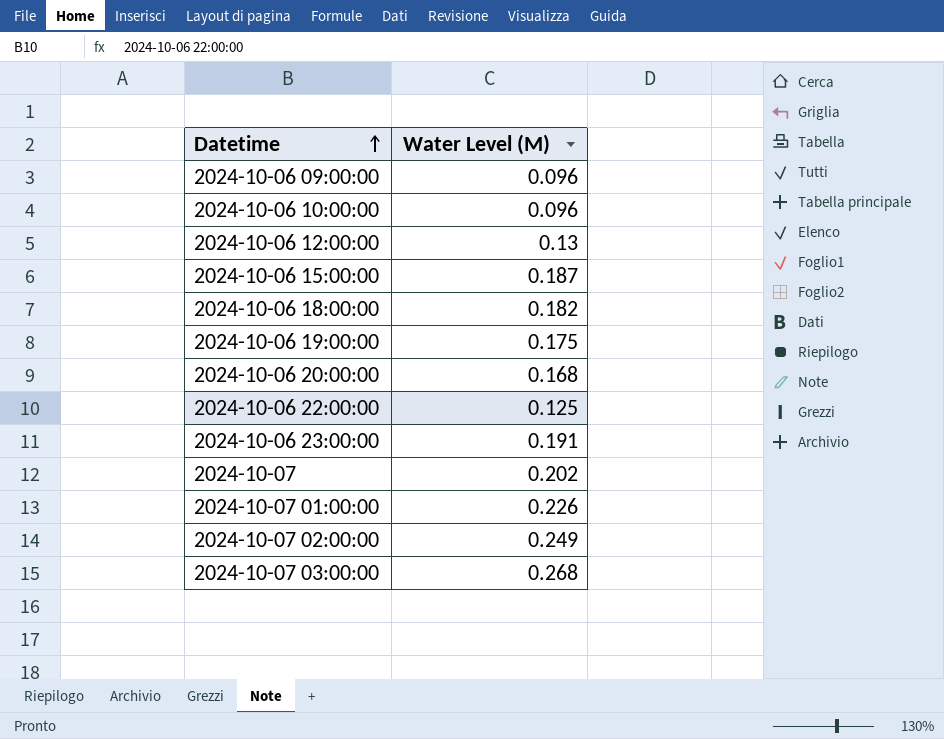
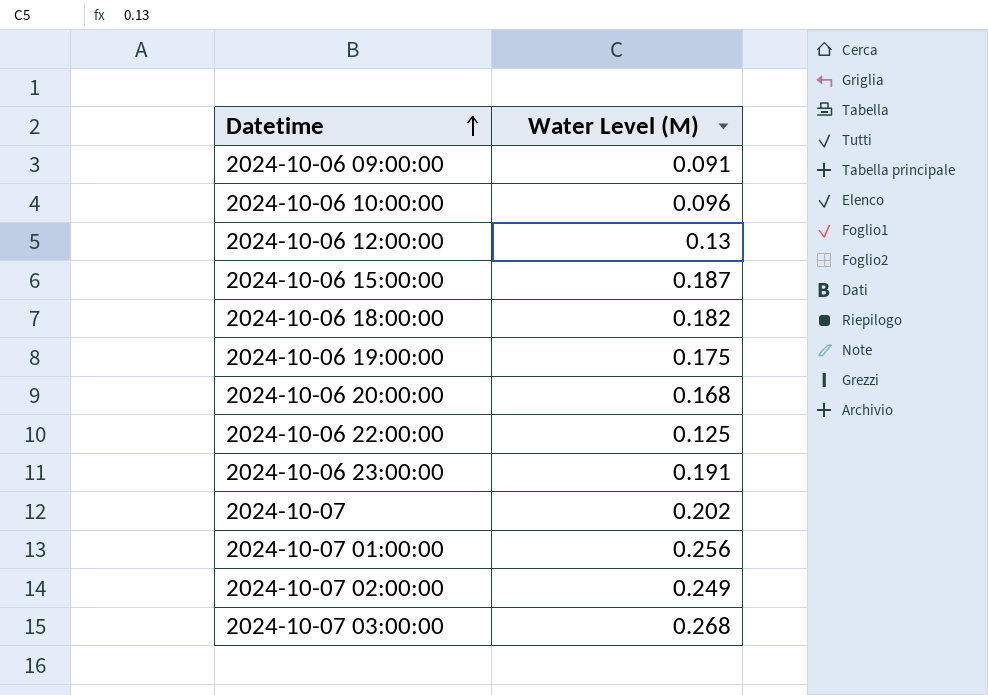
2024-10-06 09:00:00 | Water Level (M): 0.096 -> 0.091
2024-10-07 01:00:00 | Water Level (M): 0.226 -> 0.256

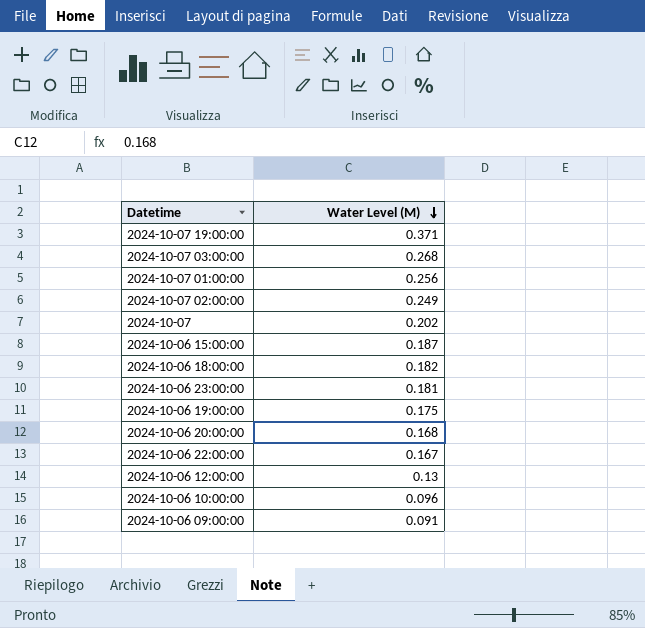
row order: Datetime ascending -> Water Level (M) descending
row 2024-10-07 19:00:00: none -> 0.371
2024-10-06 23:00:00 | Water Level (M): 0.191 -> 0.181
2024-10-06 22:00:00 | Water Level (M): 0.125 -> 0.167

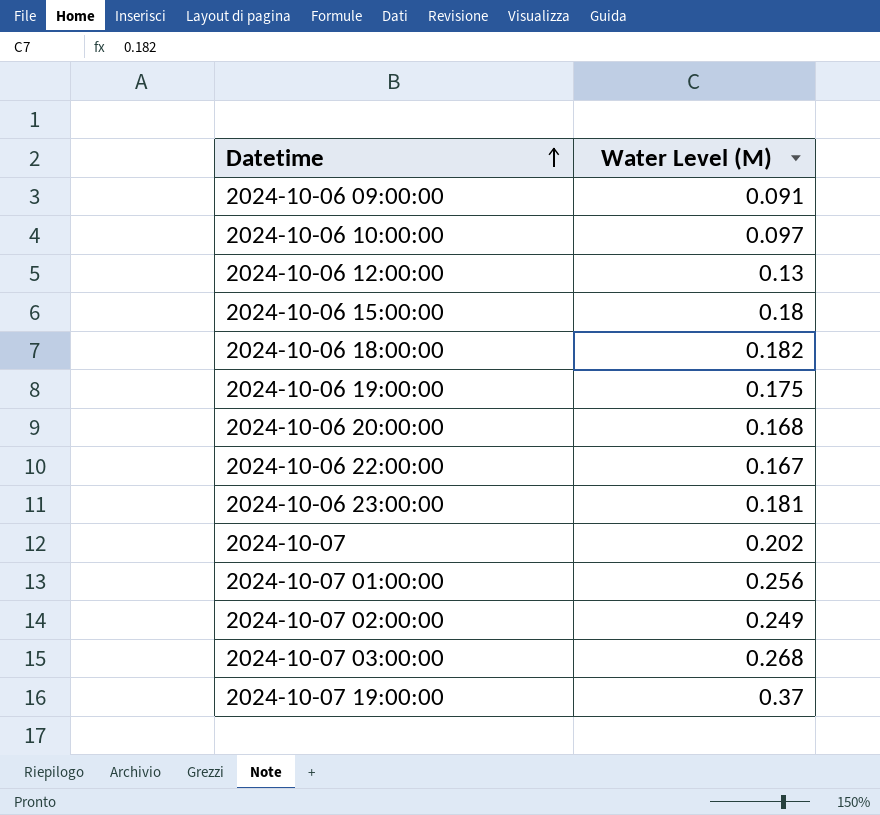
row order: Water Level (M) descending -> Datetime ascending
2024-10-06 10:00:00 | Water Level (M): 0.096 -> 0.097
2024-10-06 15:00:00 | Water Level (M): 0.187 -> 0.18
2024-10-07 19:00:00 | Water Level (M): 0.371 -> 0.37

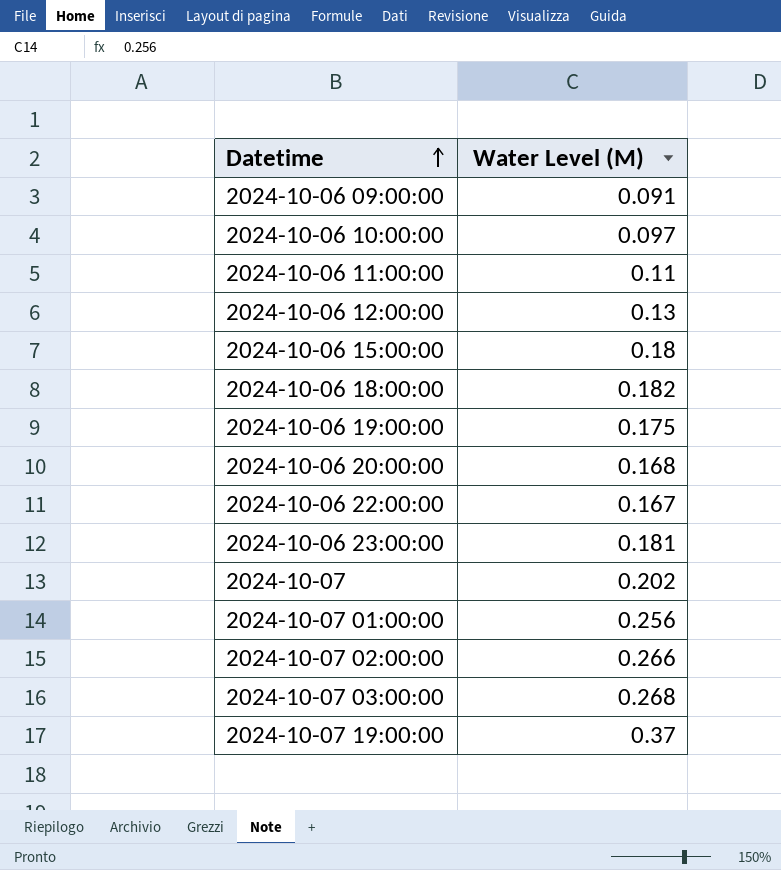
row 2024-10-06 11:00:00: none -> 0.11
2024-10-07 02:00:00 | Water Level (M): 0.249 -> 0.266

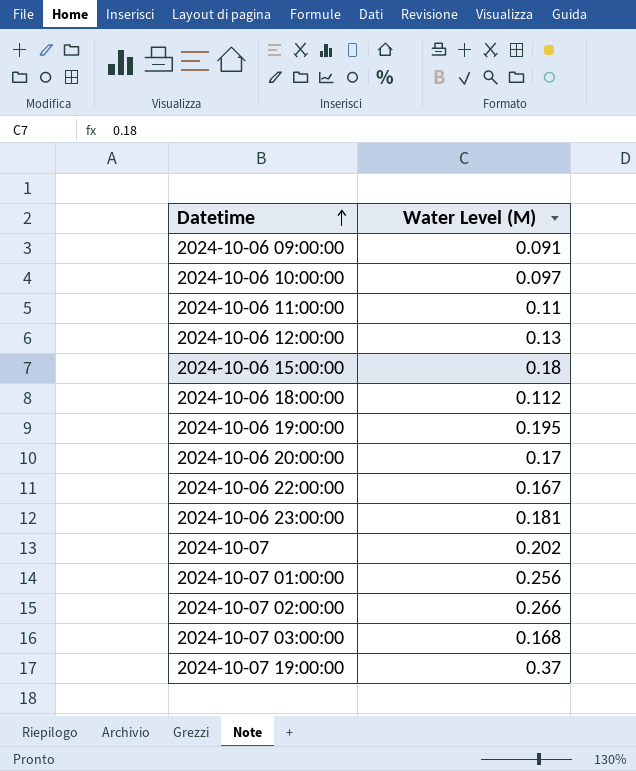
2024-10-06 18:00:00 | Water Level (M): 0.182 -> 0.112
2024-10-06 19:00:00 | Water Level (M): 0.175 -> 0.195
2024-10-06 20:00:00 | Water Level (M): 0.168 -> 0.17
2024-10-07 03:00:00 | Water Level (M): 0.268 -> 0.168

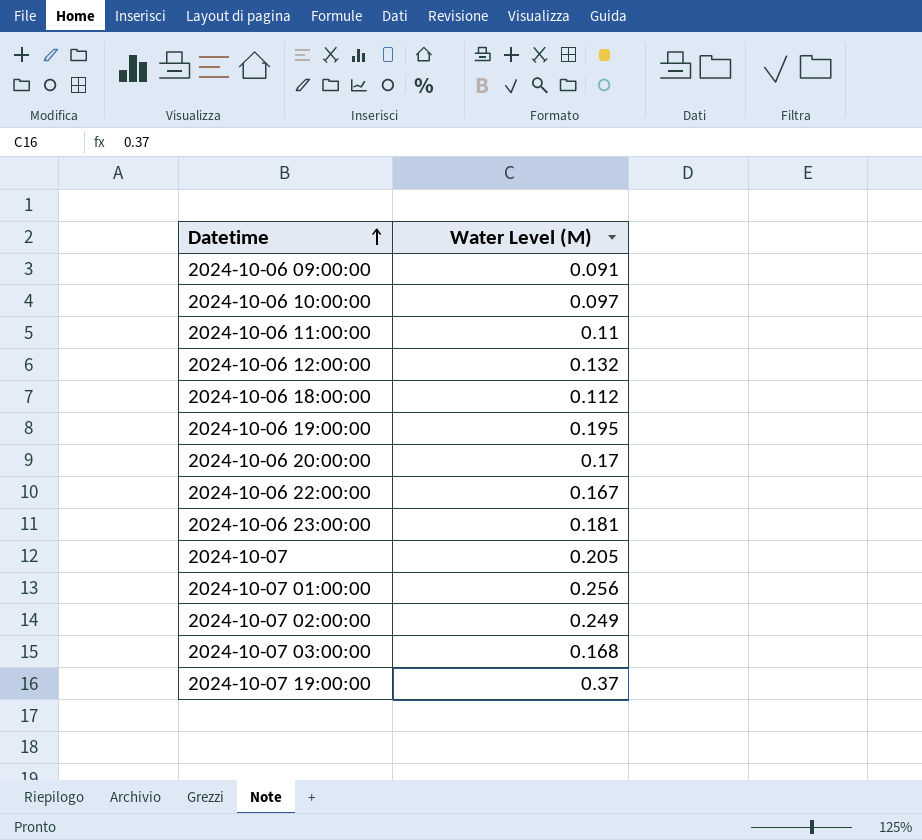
row 2024-10-06 15:00:00: 0.18 -> none
2024-10-06 12:00:00 | Water Level (M): 0.13 -> 0.132
2024-10-07 | Water Level (M): 0.202 -> 0.205
2024-10-07 02:00:00 | Water Level (M): 0.266 -> 0.249

